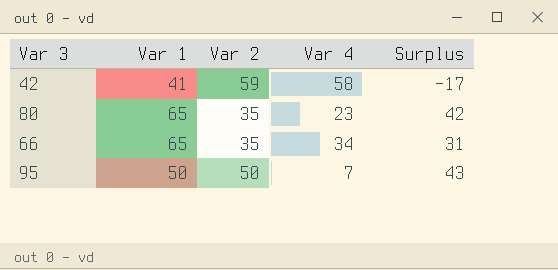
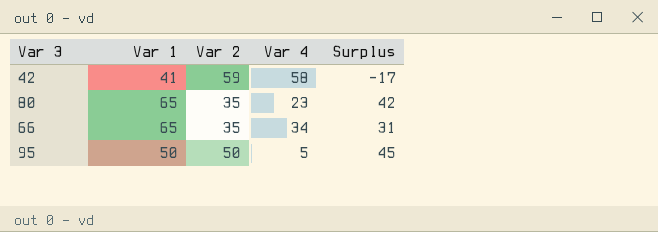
95 | Var 4: 7 -> 5
95 | Surplus: 43 -> 45

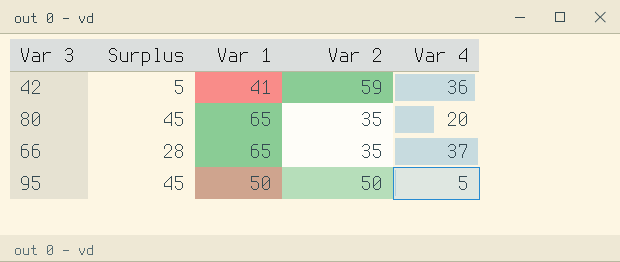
column Surplus | position: 5 -> 2
42 | Surplus: -17 -> 5
42 | Var 4: 58 -> 36
80 | Surplus: 42 -> 45
80 | Var 4: 23 -> 20
66 | Surplus: 31 -> 28
66 | Var 4: 34 -> 37

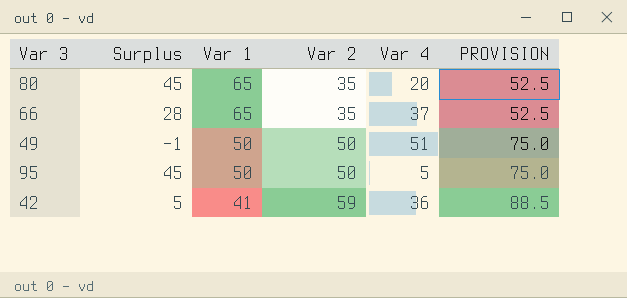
row order: none -> Var 1 descending
column PROVISION | formula: none -> [Var 2] * 1.5
row 49: none -> -1 | 50 | 50 | 51 | 75.0

